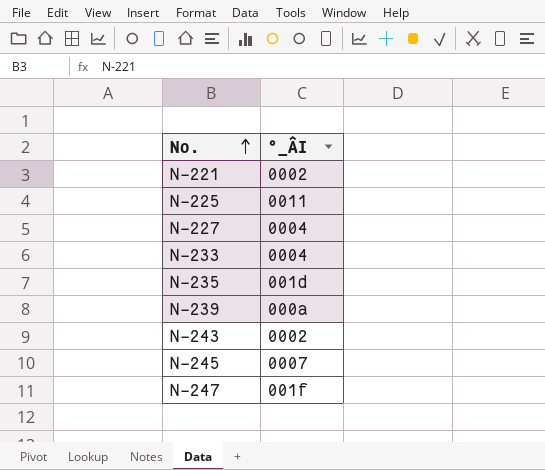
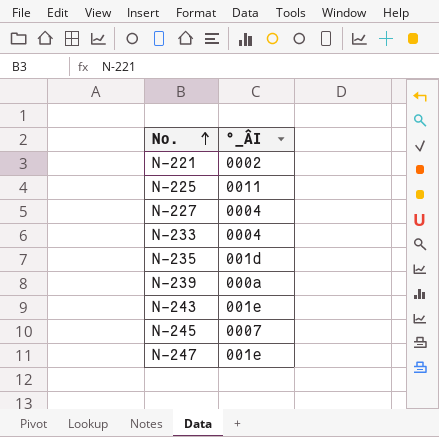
N-243 | °_ÂI: 0002 -> 001e
N-247 | °_ÂI: 001f -> 001e

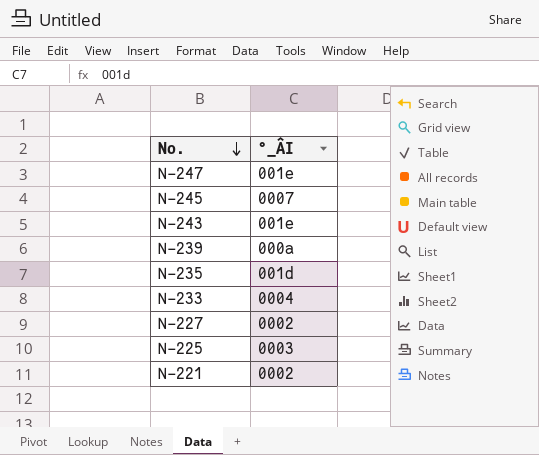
row order: No. ascending -> No. descending
N-227 | °_ÂI: 0004 -> 0002
N-225 | °_ÂI: 0011 -> 0003

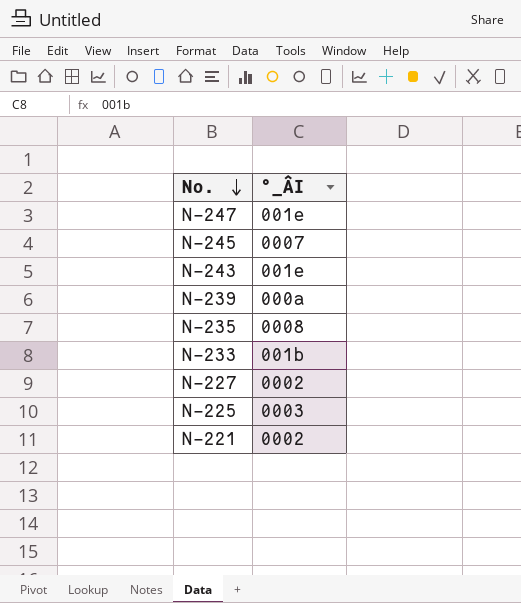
N-235 | °_ÂI: 001d -> 0008
N-233 | °_ÂI: 0004 -> 001b

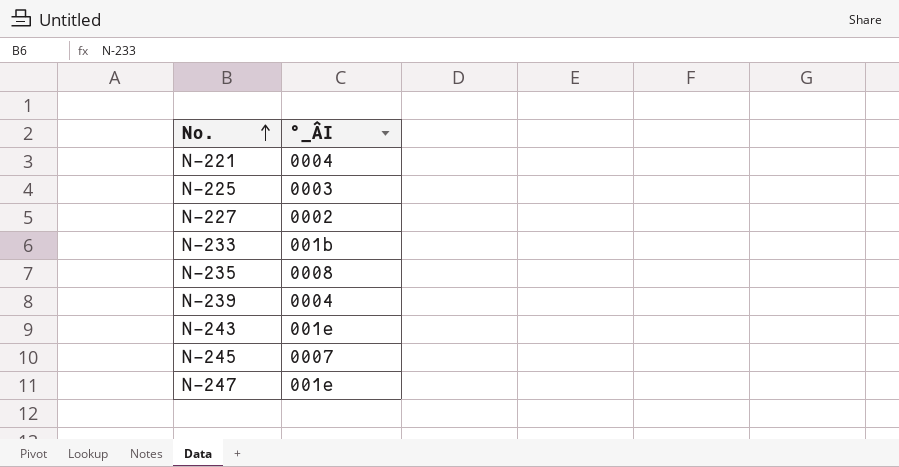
row order: No. descending -> No. ascending
N-221 | °_ÂI: 0002 -> 0004
N-239 | °_ÂI: 000a -> 0004

